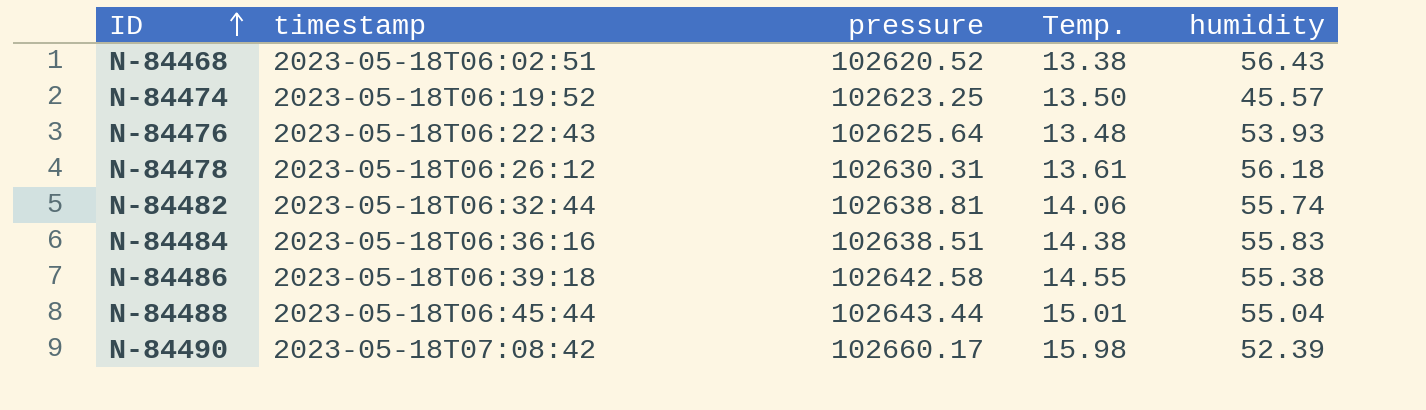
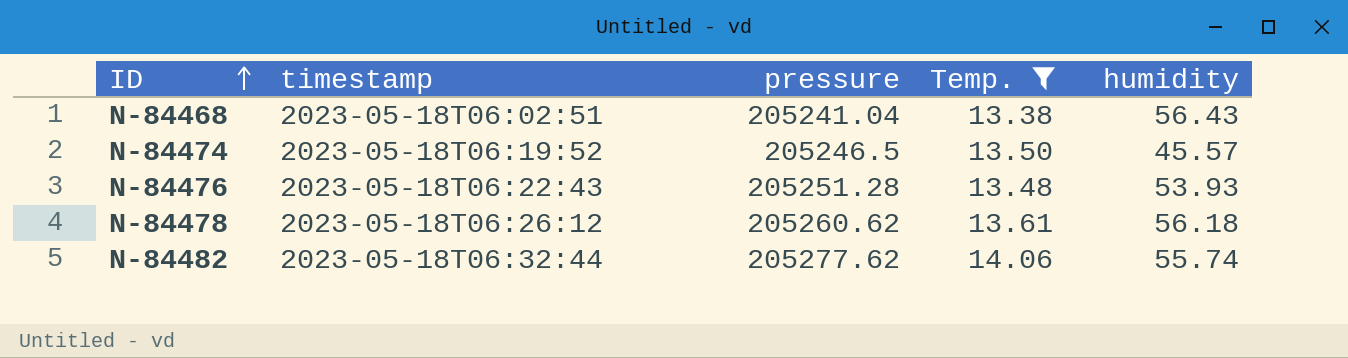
filter: none -> Temp. <= 14.06
N-84468 | pressure: 102620.52 -> 205241.04
N-84474 | pressure: 102623.25 -> 205246.5
N-84476 | pressure: 102625.64 -> 205251.28
N-84478 | pressure: 102630.31 -> 205260.62
N-84482 | pressure: 102638.81 -> 205277.62

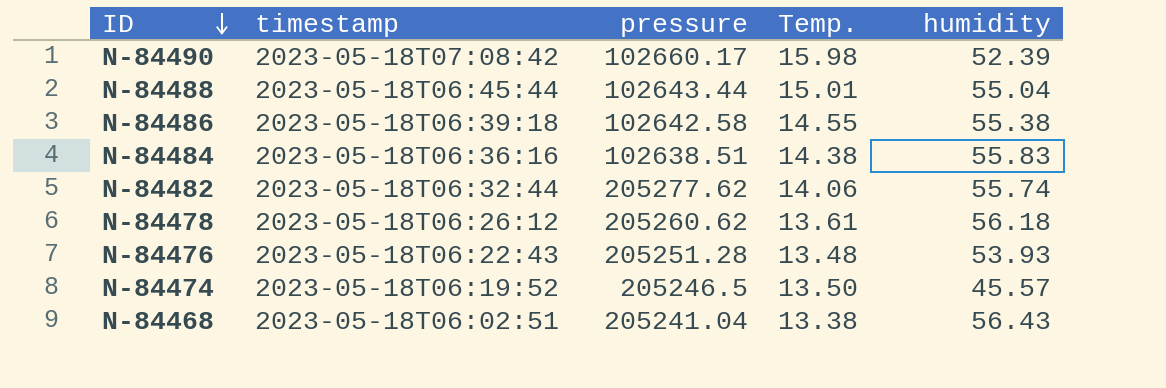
filter: Temp. <= 14.06 -> none
row order: ID ascending -> ID descending

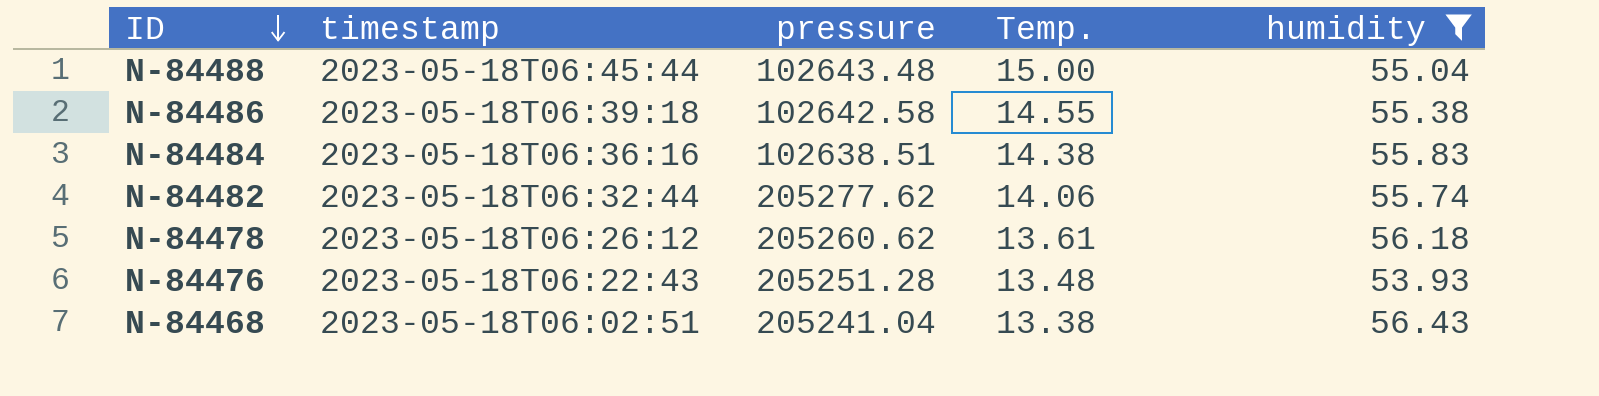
filter: none -> humidity >= 53.93
N-84488 | pressure: 102643.44 -> 102643.48
N-84488 | Temp.: 15.01 -> 15.00

